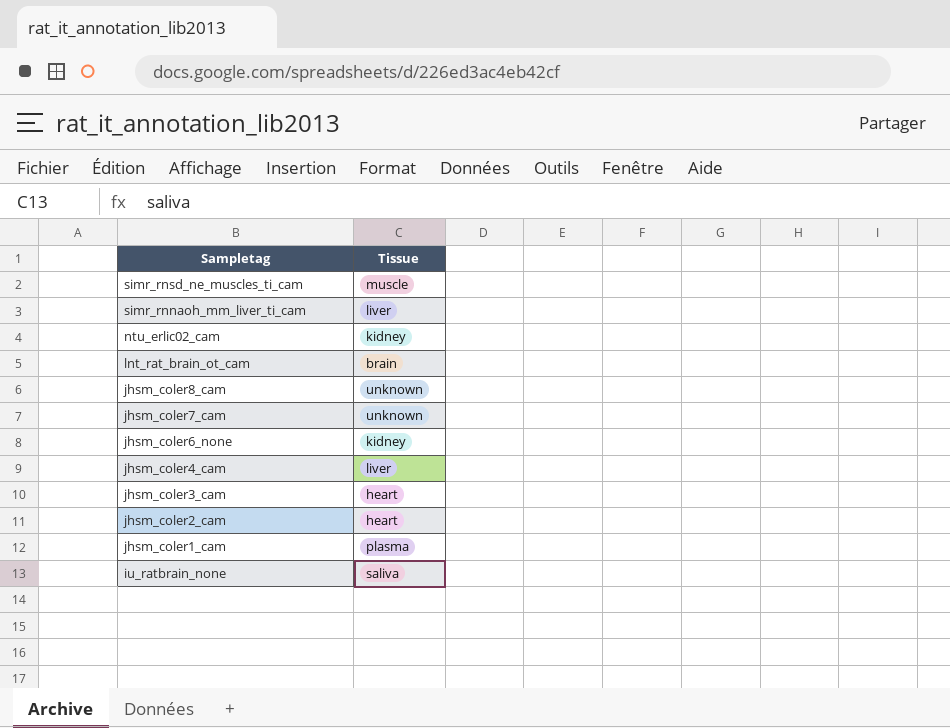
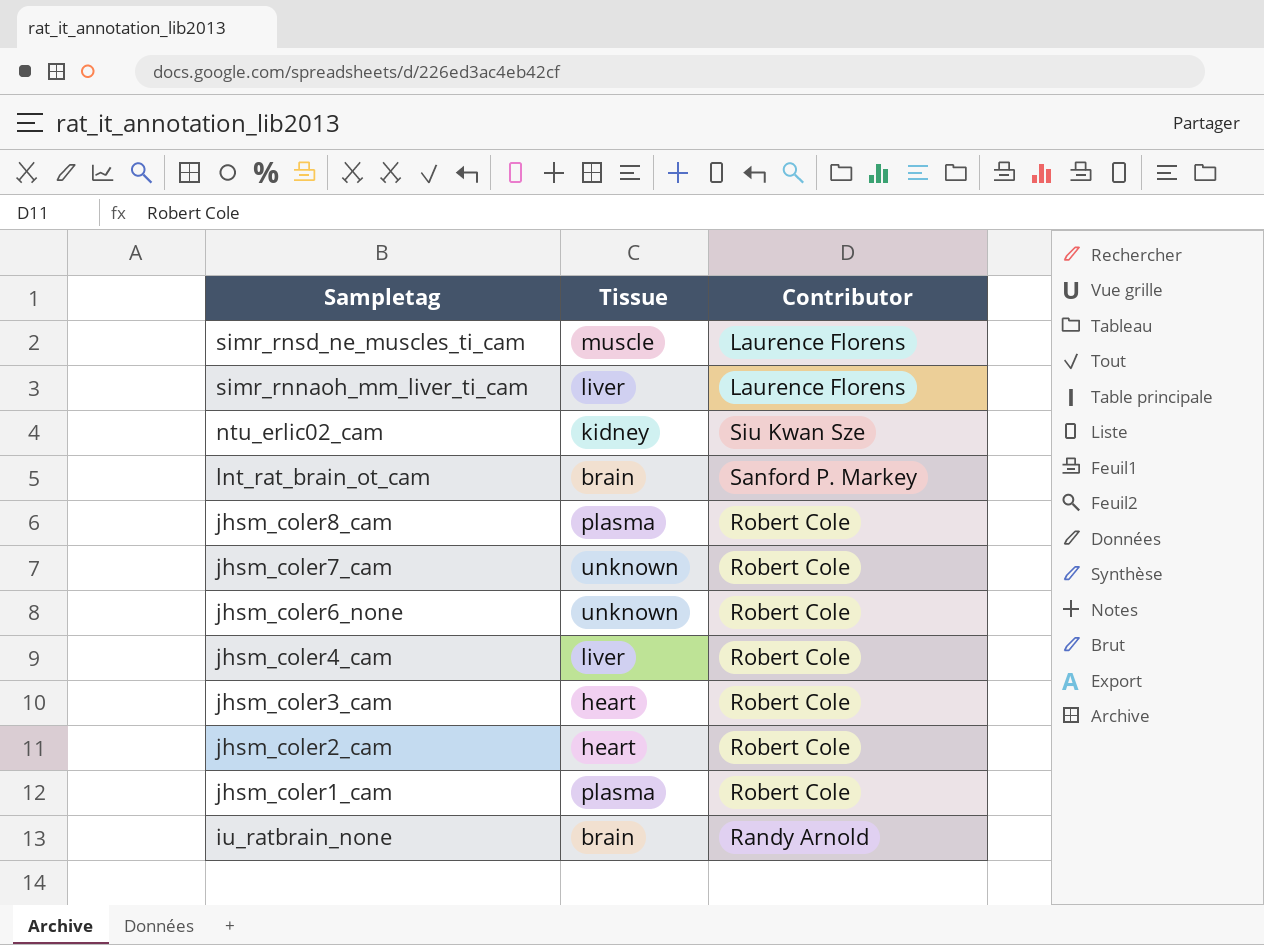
column Contributor | position: none -> 3
jhsm_coler8_cam | Tissue: unknown -> plasma
jhsm_coler6_none | Tissue: kidney -> unknown
iu_ratbrain_none | Tissue: saliva -> brain

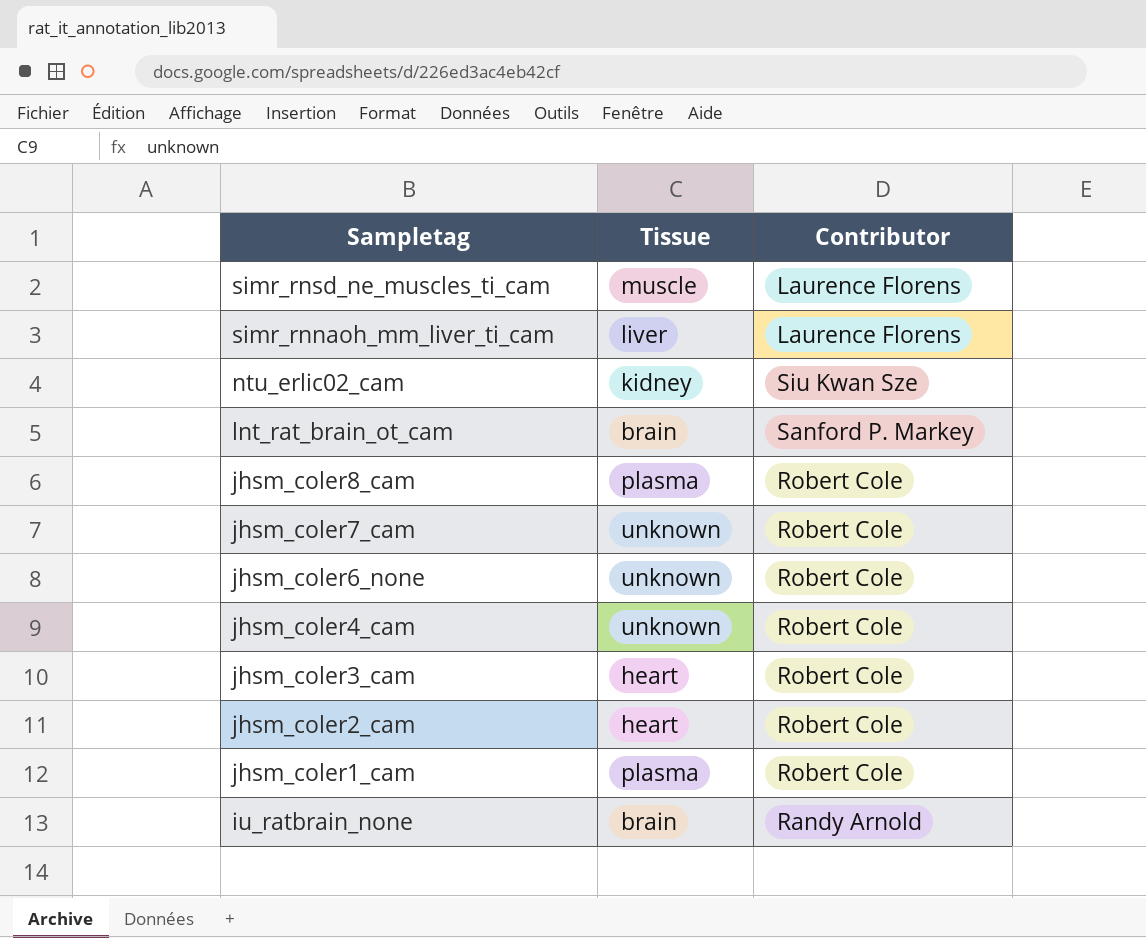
jhsm_coler4_cam | Tissue: liver -> unknown

